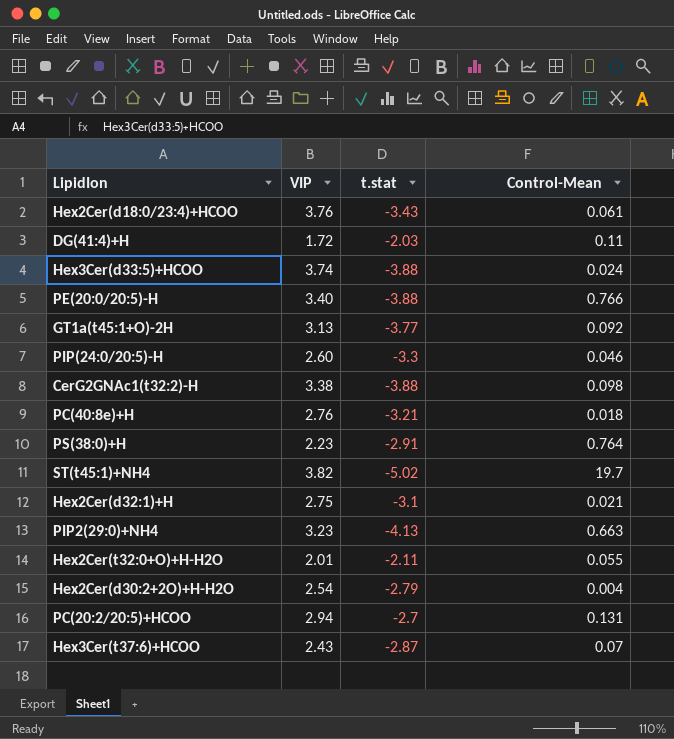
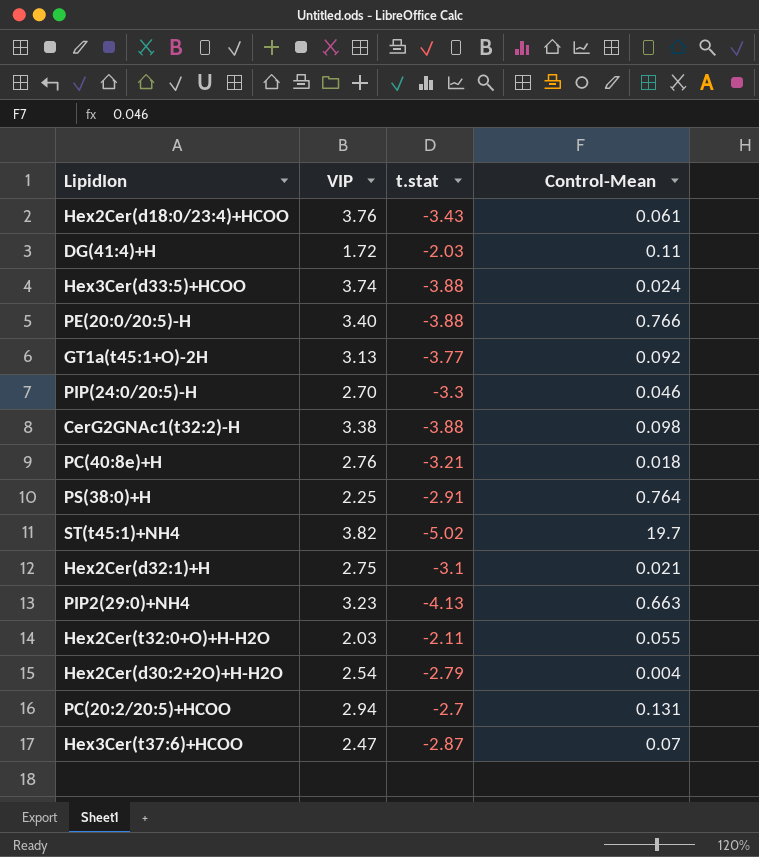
PIP(24:0/20:5)-H | VIP: 2.60 -> 2.70
PS(38:0)+H | VIP: 2.23 -> 2.25
Hex2Cer(t32:0+O)+H-H2O | VIP: 2.01 -> 2.03
Hex3Cer(t37:6)+HCOO | VIP: 2.43 -> 2.47

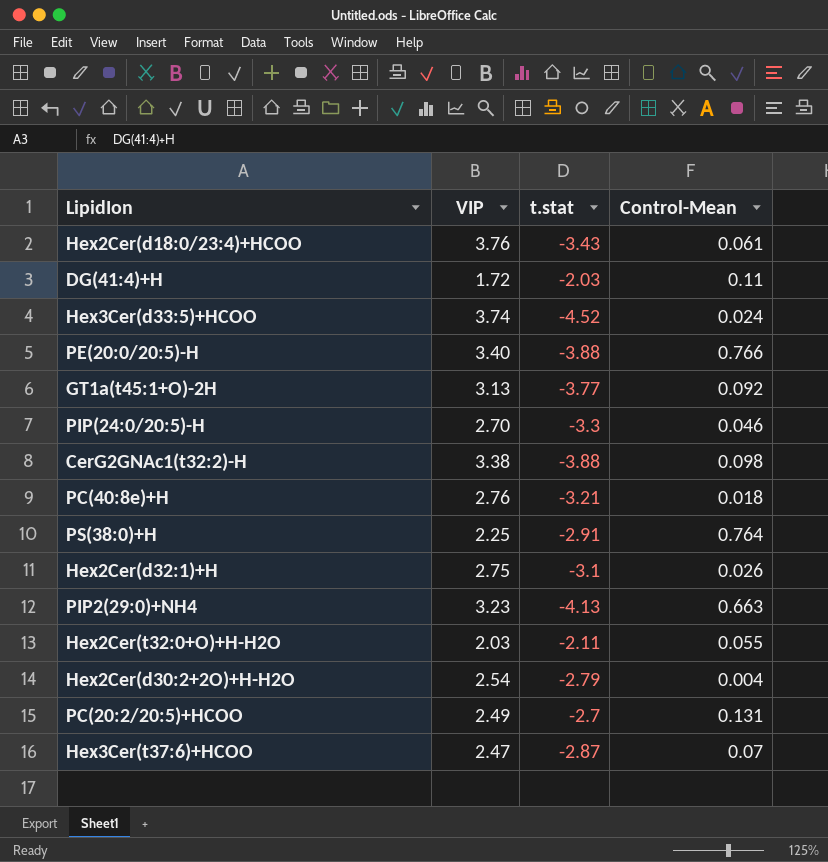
row ST(t45:1)+NH4: 3.82 | -5.02 | 19.7 -> none
Hex3Cer(d33:5)+HCOO | t.stat: -3.88 -> -4.52
Hex2Cer(d32:1)+H | Control-Mean: 0.021 -> 0.026
PC(20:2/20:5)+HCOO | VIP: 2.94 -> 2.49

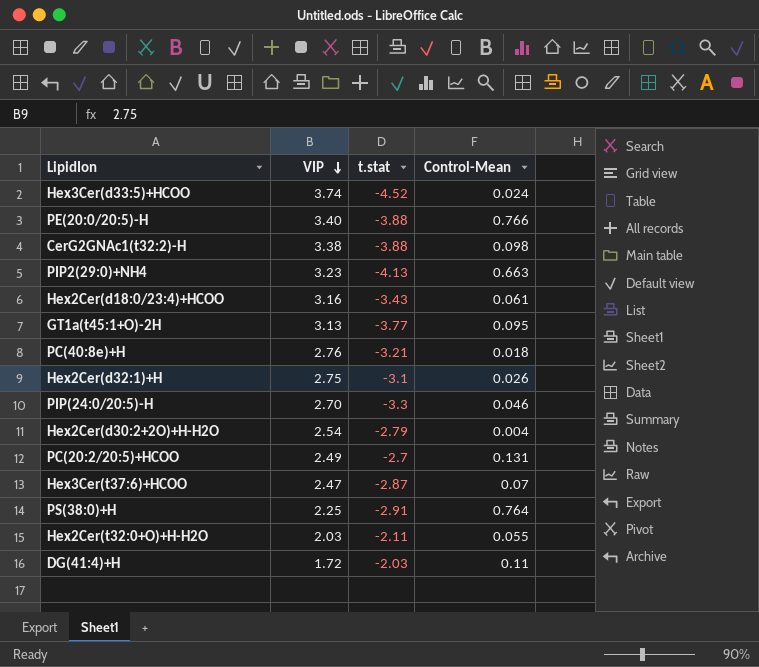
row order: none -> VIP descending
Hex2Cer(d18:0/23:4)+HCOO | VIP: 3.76 -> 3.16
GT1a(t45:1+O)-2H | Control-Mean: 0.092 -> 0.095

